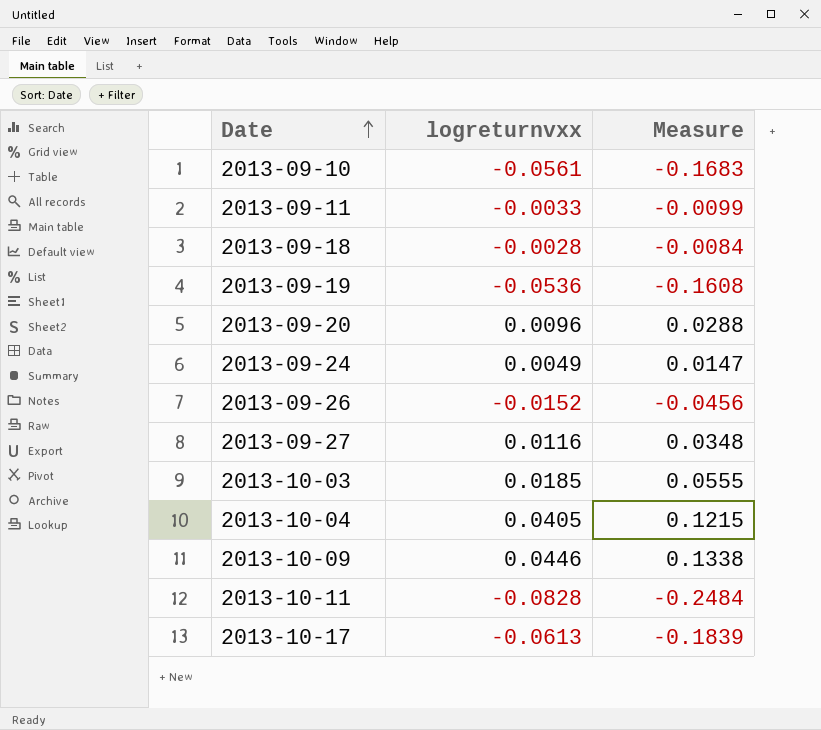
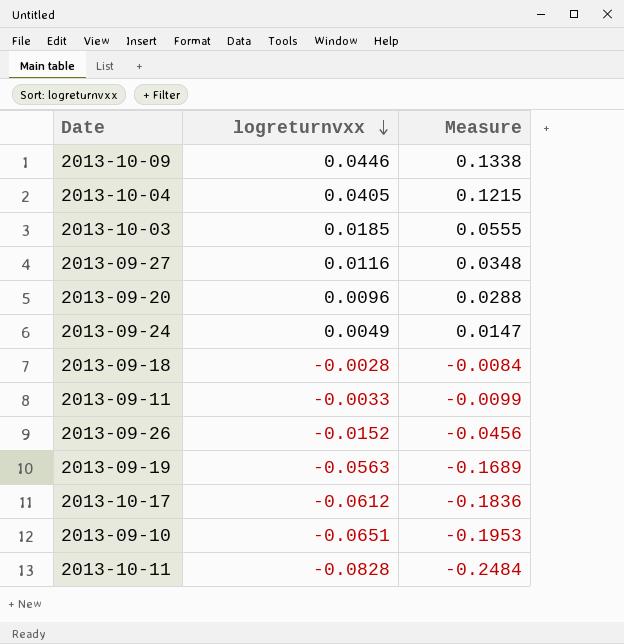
row order: Date ascending -> logreturnvxx descending
2013-09-19 | logreturnvxx: -0.0536 -> -0.0563
2013-09-19 | Measure: -0.1608 -> -0.1689
2013-10-17 | logreturnvxx: -0.0613 -> -0.0612
2013-10-17 | Measure: -0.1839 -> -0.1836
2013-09-10 | logreturnvxx: -0.0561 -> -0.0651
2013-09-10 | Measure: -0.1683 -> -0.1953

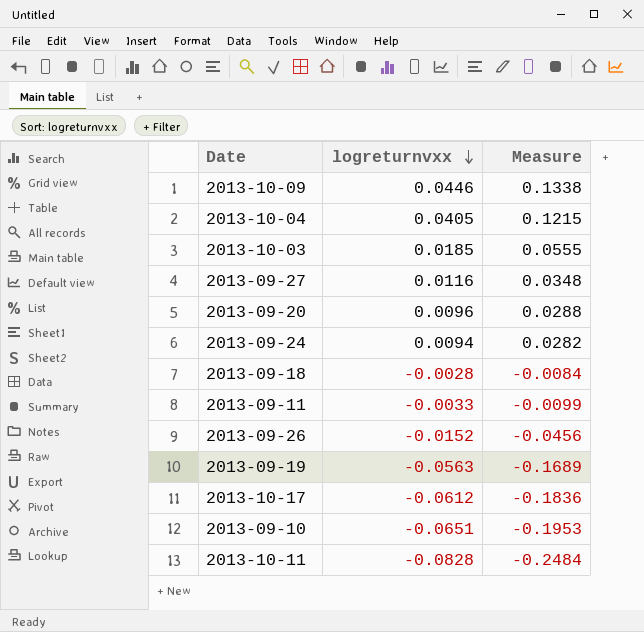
2013-09-24 | logreturnvxx: 0.0049 -> 0.0094
2013-09-24 | Measure: 0.0147 -> 0.0282

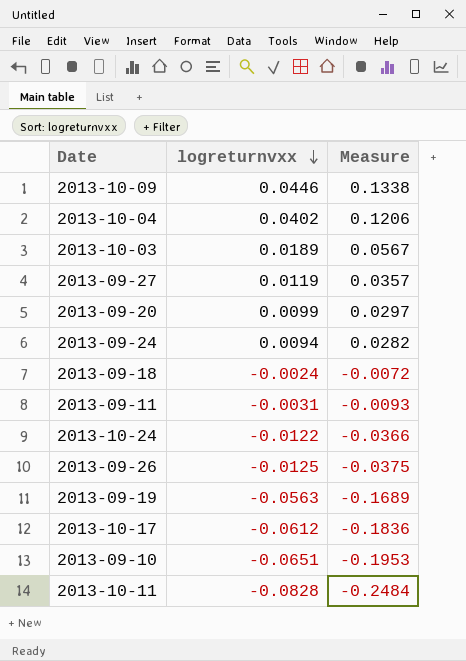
2013-10-04 | logreturnvxx: 0.0405 -> 0.0402
2013-10-04 | Measure: 0.1215 -> 0.1206
2013-10-03 | logreturnvxx: 0.0185 -> 0.0189
2013-10-03 | Measure: 0.0555 -> 0.0567
2013-09-27 | logreturnvxx: 0.0116 -> 0.0119
2013-09-27 | Measure: 0.0348 -> 0.0357
2013-09-20 | logreturnvxx: 0.0096 -> 0.0099
2013-09-20 | Measure: 0.0288 -> 0.0297
2013-09-18 | logreturnvxx: -0.0028 -> -0.0024
2013-09-18 | Measure: -0.0084 -> -0.0072
2013-09-11 | logreturnvxx: -0.0033 -> -0.0031
2013-09-11 | Measure: -0.0099 -> -0.0093
row 2013-10-24: none -> -0.0122 | -0.0366
2013-09-26 | logreturnvxx: -0.0152 -> -0.0125
2013-09-26 | Measure: -0.0456 -> -0.0375

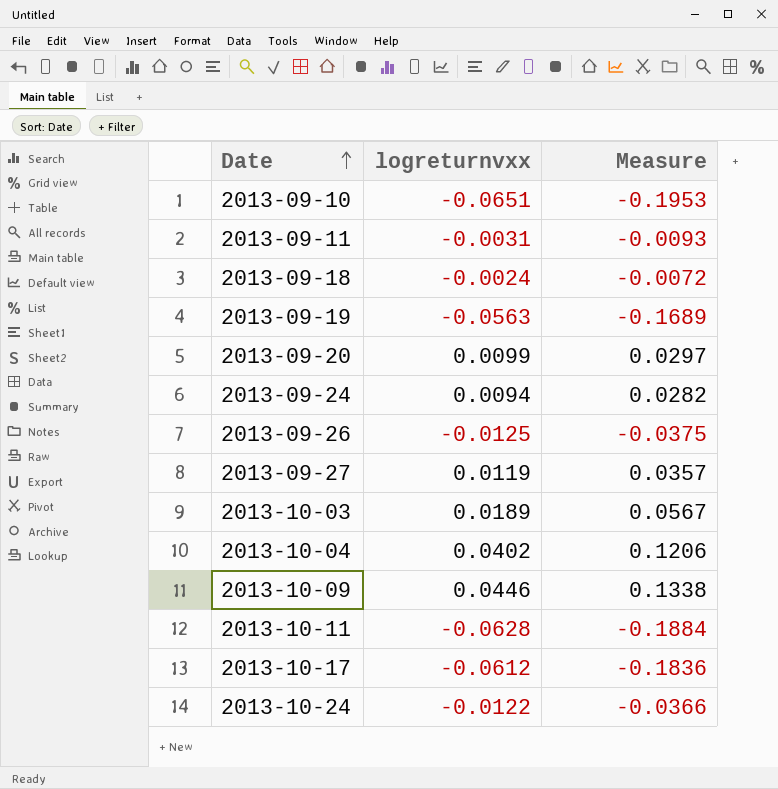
row order: logreturnvxx descending -> Date ascending
2013-10-11 | logreturnvxx: -0.0828 -> -0.0628
2013-10-11 | Measure: -0.2484 -> -0.1884

